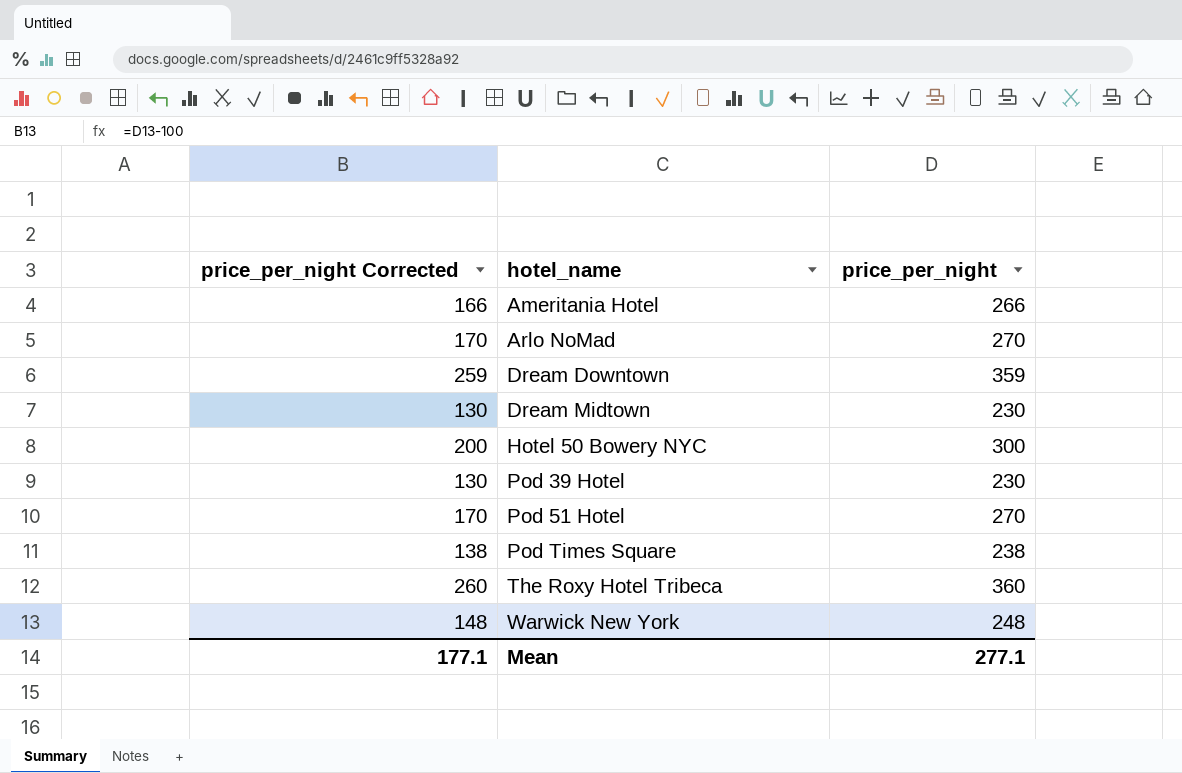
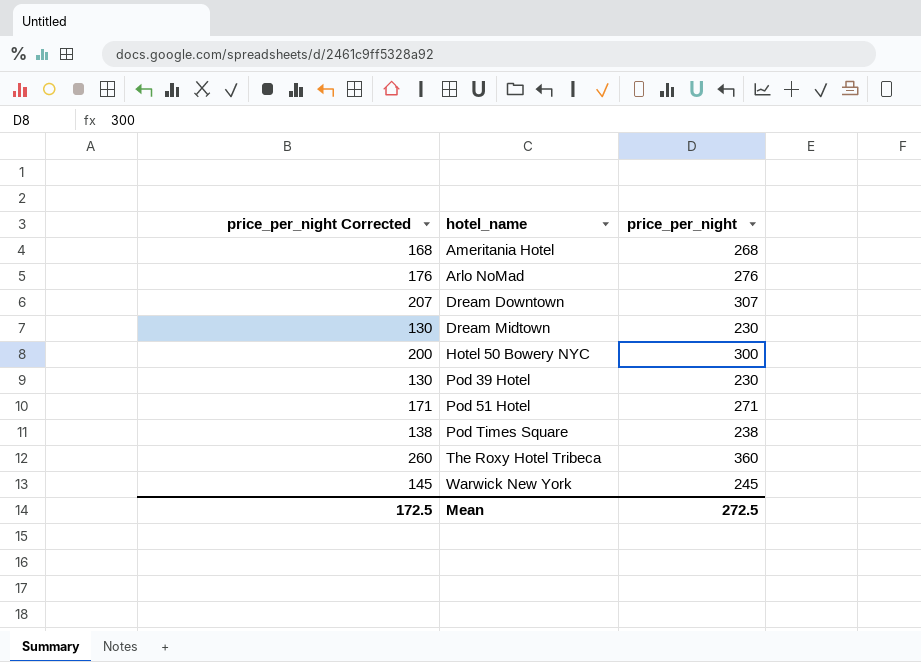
Ameritania Hotel | price_per_night Corrected: 166 -> 168
Ameritania Hotel | price_per_night: 266 -> 268
Arlo NoMad | price_per_night Corrected: 170 -> 176
Arlo NoMad | price_per_night: 270 -> 276
Dream Downtown | price_per_night Corrected: 259 -> 207
Dream Downtown | price_per_night: 359 -> 307
Pod 51 Hotel | price_per_night Corrected: 170 -> 171
Pod 51 Hotel | price_per_night: 270 -> 271
Warwick New York | price_per_night Corrected: 148 -> 145
Warwick New York | price_per_night: 248 -> 245
Mean | price_per_night Corrected: 177.1 -> 172.5
Mean | price_per_night: 277.1 -> 272.5

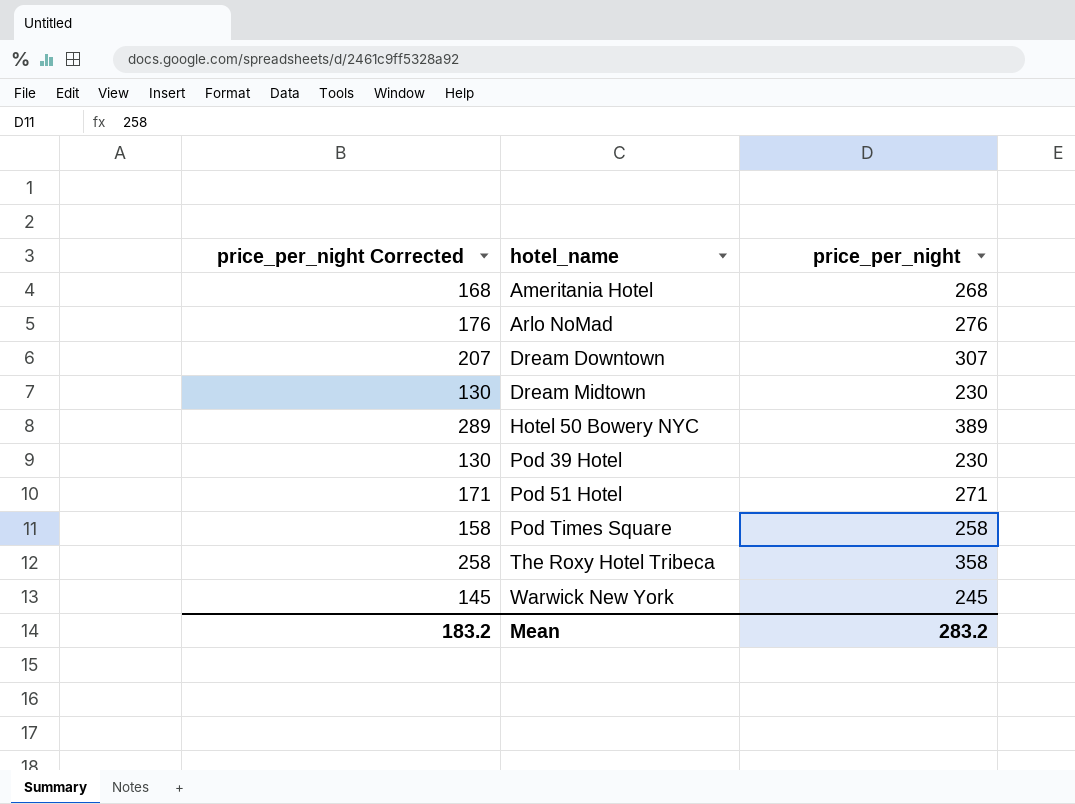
Hotel 50 Bowery NYC | price_per_night Corrected: 200 -> 289
Hotel 50 Bowery NYC | price_per_night: 300 -> 389
Pod Times Square | price_per_night Corrected: 138 -> 158
Pod Times Square | price_per_night: 238 -> 258
The Roxy Hotel Tribeca | price_per_night Corrected: 260 -> 258
The Roxy Hotel Tribeca | price_per_night: 360 -> 358
Mean | price_per_night Corrected: 172.5 -> 183.2
Mean | price_per_night: 272.5 -> 283.2

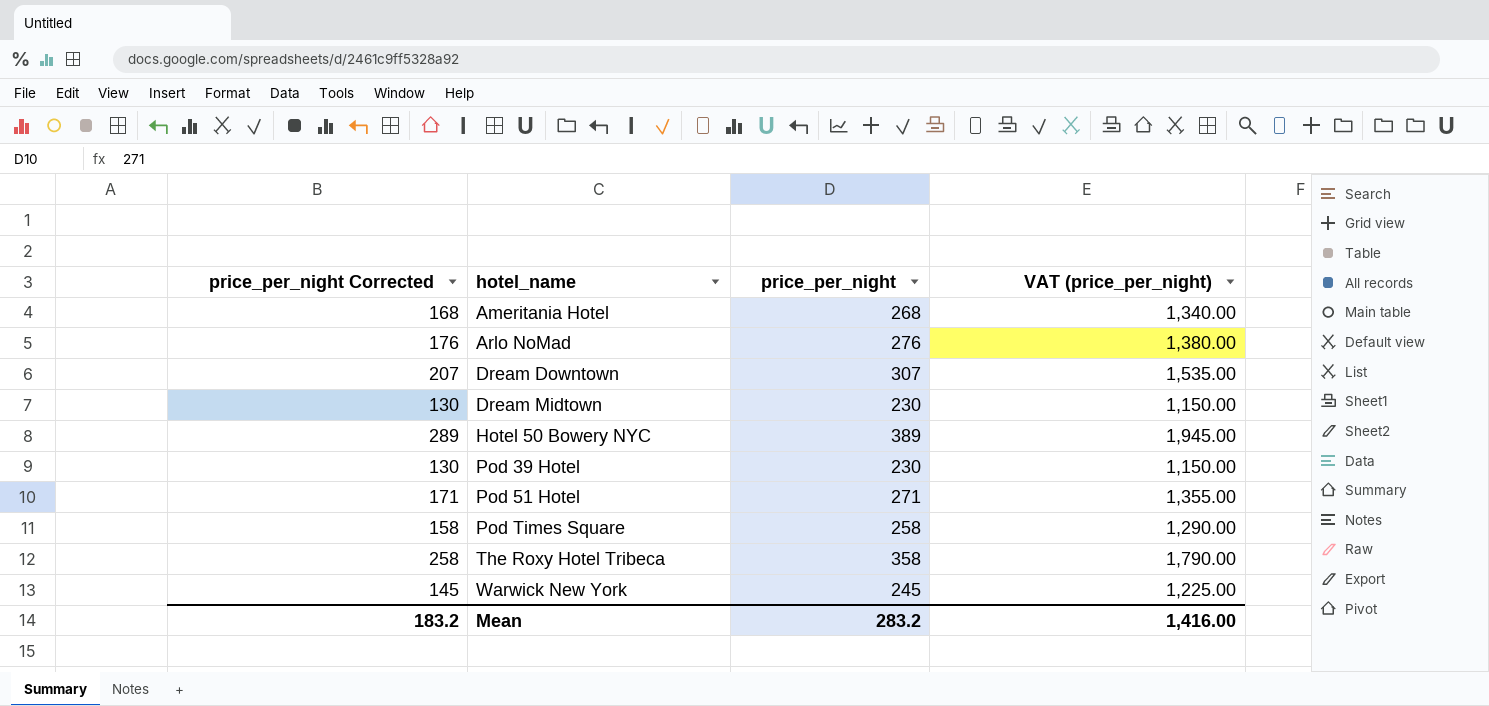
column VAT (price_per_night) | formula: none -> [price_per_night] * 5

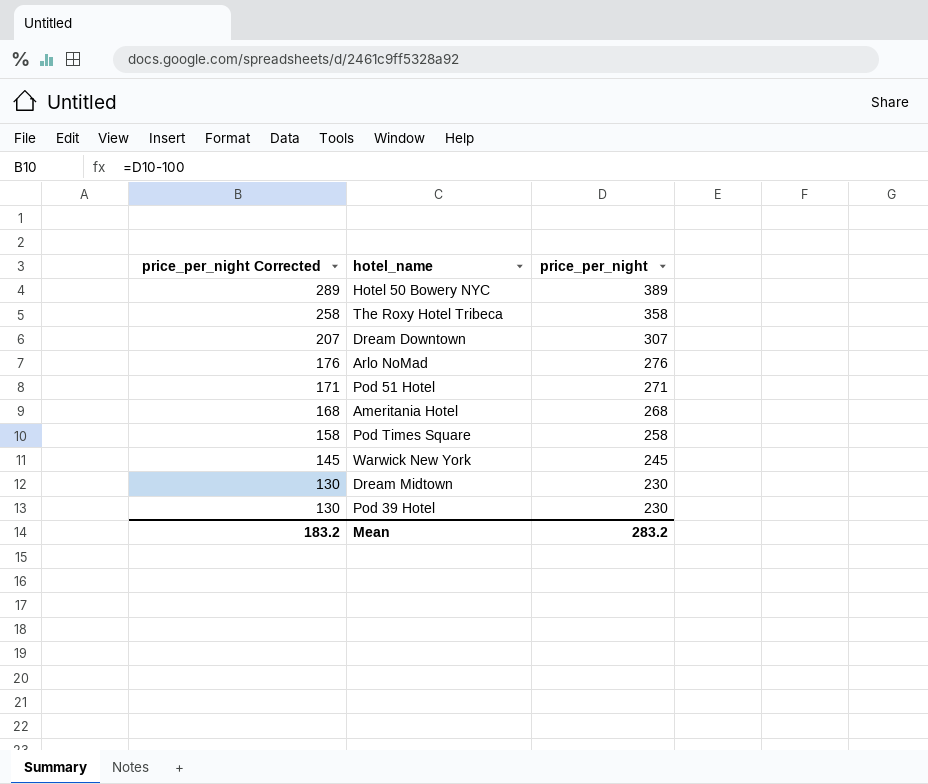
row order: hotel_name ascending -> price_per_night Corrected descending
column VAT (price_per_night) | formula: [price_per_night] * 5 -> none

